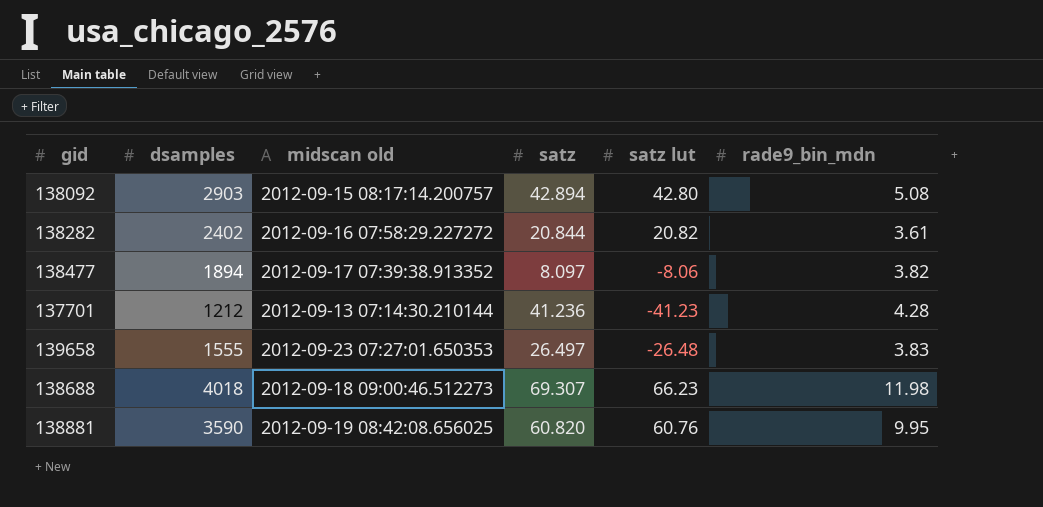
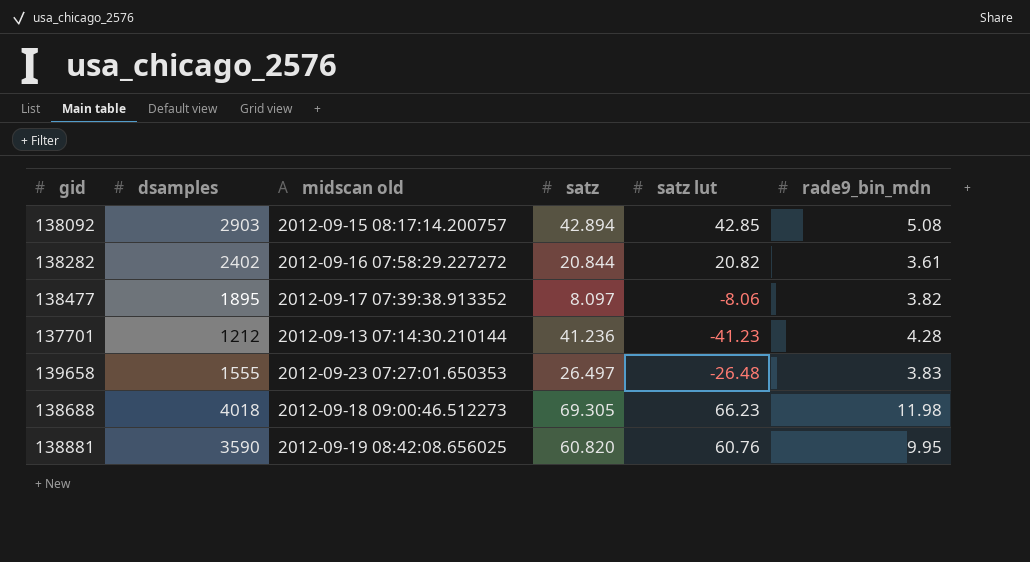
138092 | satz lut: 42.80 -> 42.85
138477 | dsamples: 1894 -> 1895
138688 | satz: 69.307 -> 69.305

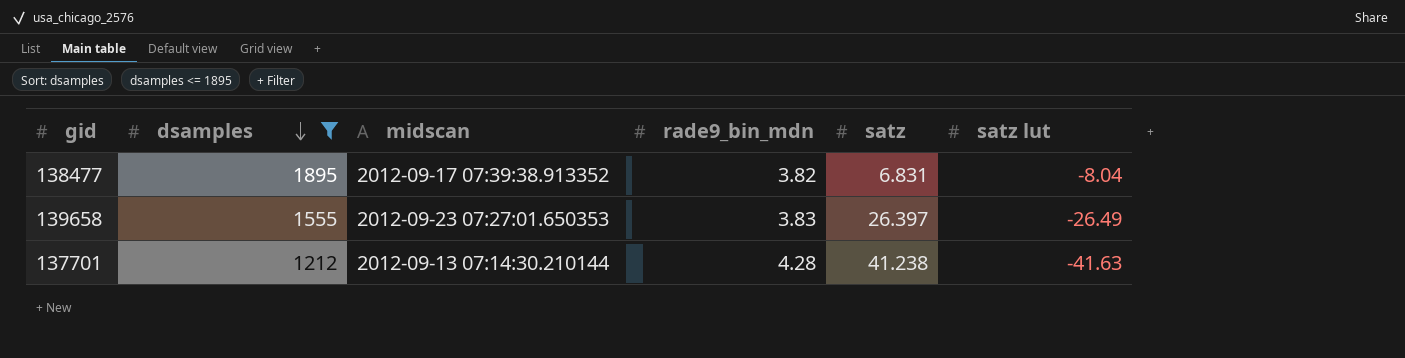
filter: none -> dsamples <= 1895
row order: none -> dsamples descending
column name: midscan old -> midscan
column rade9_bin_mdn | position: 6 -> 4
138477 | satz: 8.097 -> 6.831
138477 | satz lut: -8.06 -> -8.04
139658 | satz: 26.497 -> 26.397
139658 | satz lut: -26.48 -> -26.49
137701 | satz: 41.236 -> 41.238
137701 | satz lut: -41.23 -> -41.63

